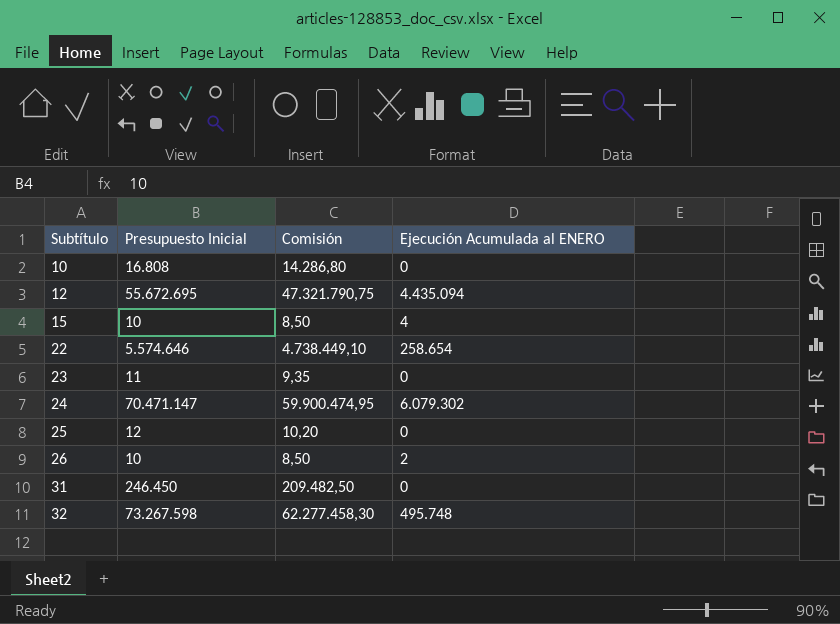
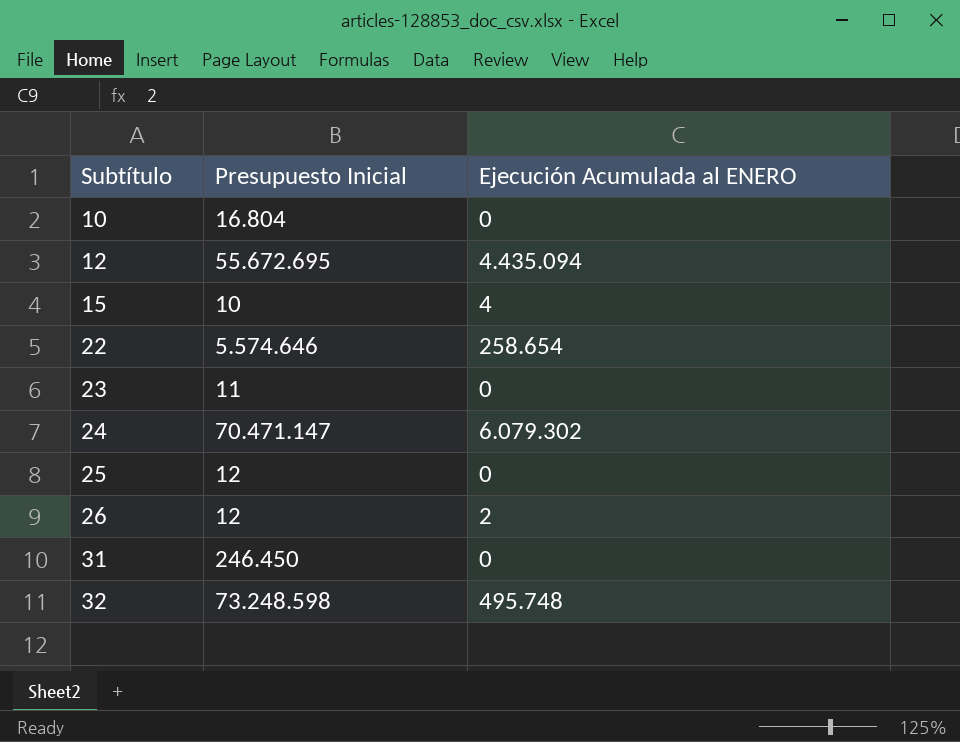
column Comisión | formula: [Presupuesto Inicial] * 0,85 -> none
10 | Presupuesto Inicial: 16.808 -> 16.804
26 | Presupuesto Inicial: 10 -> 12
32 | Presupuesto Inicial: 73.267.598 -> 73.248.598

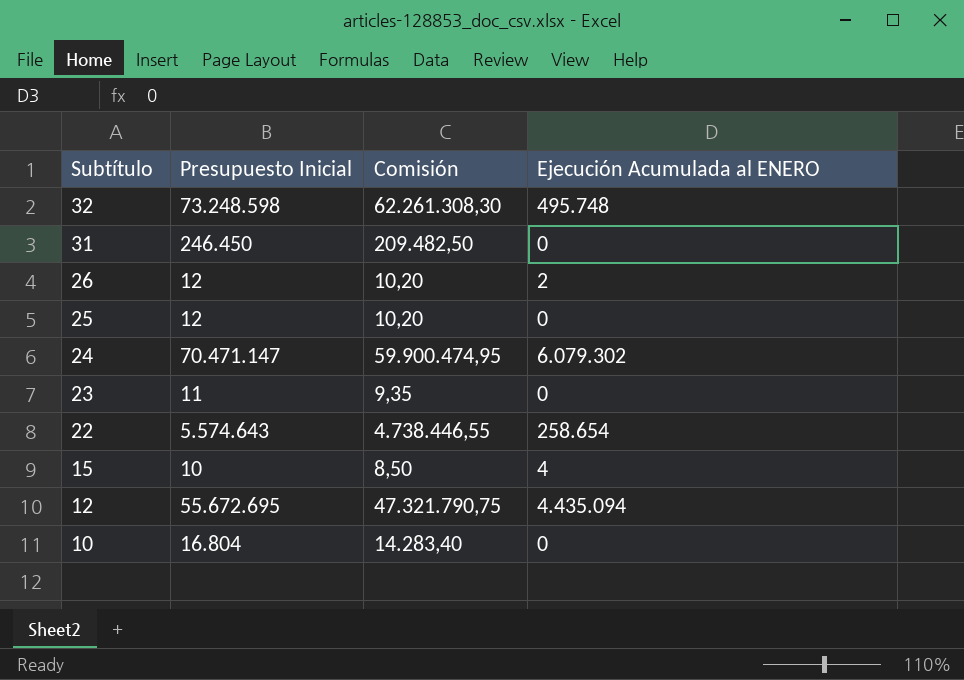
row order: Subtítulo ascending -> Subtítulo descending
column Comisión | formula: none -> [Presupuesto Inicial] * 0,85
22 | Presupuesto Inicial: 5.574.646 -> 5.574.643

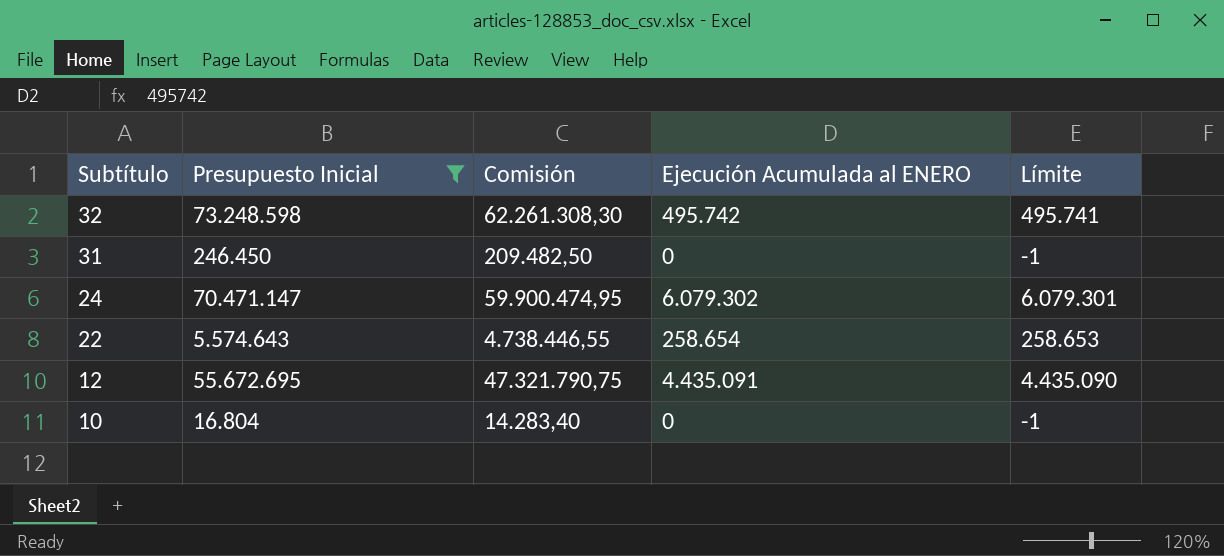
filter: none -> Presupuesto Inicial >= 16.804
column Límite | formula: none -> [Ejecución Acumulada al ENERO] - 1
32 | Ejecución Acumulada al ENERO: 495.748 -> 495.742
12 | Ejecución Acumulada al ENERO: 4.435.094 -> 4.435.091

